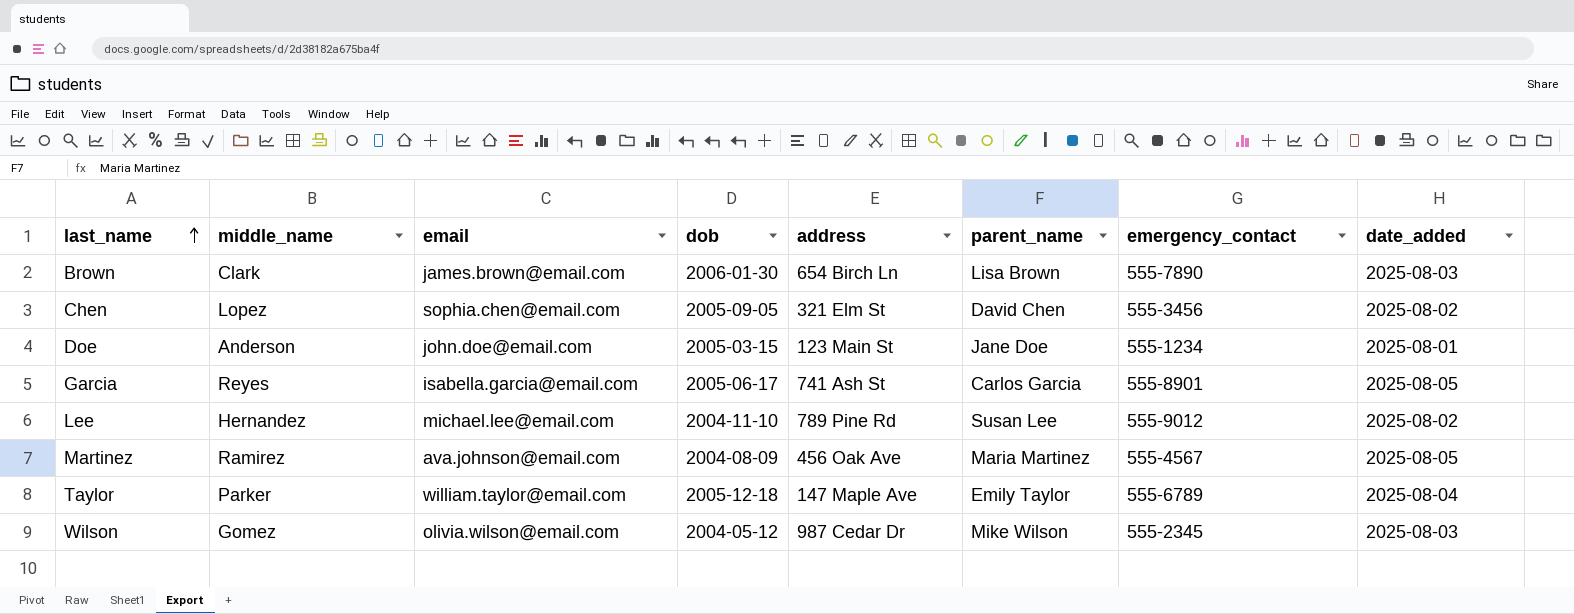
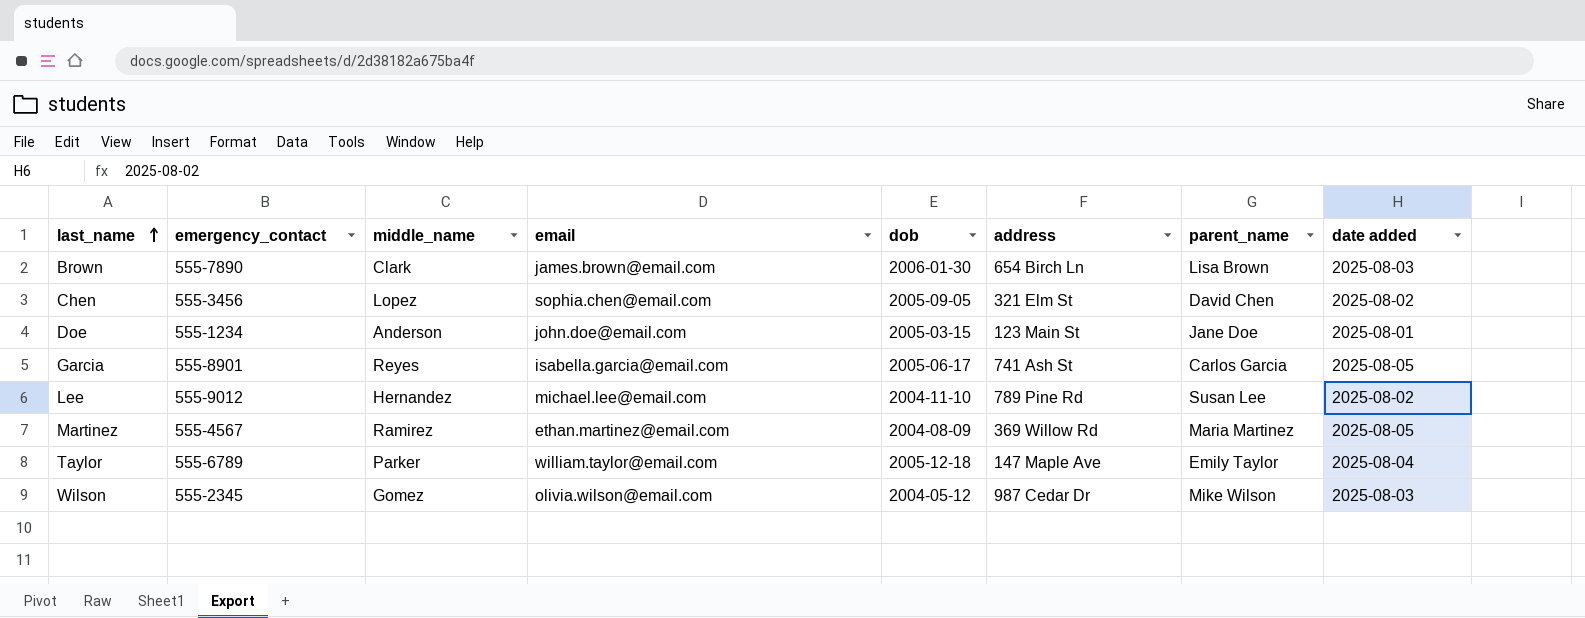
column emergency_contact | position: 7 -> 2
column name: date_added -> date added
Martinez | email: ava.johnson@email.com -> ethan.martinez@email.com
Martinez | address: 456 Oak Ave -> 369 Willow Rd

